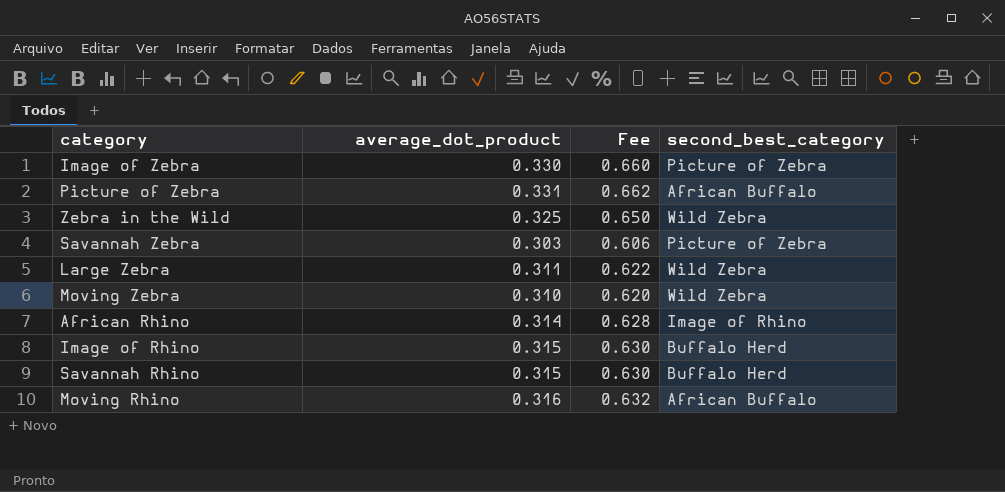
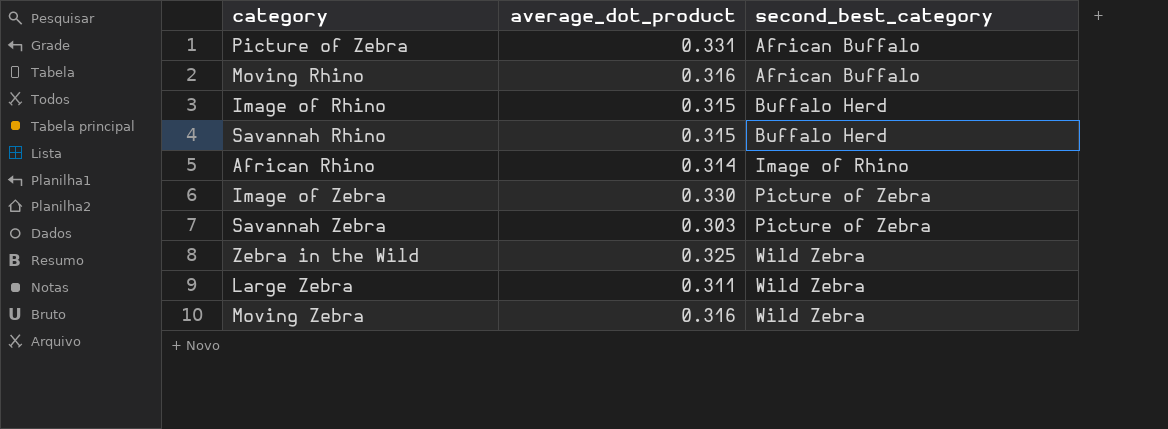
row order: none -> second_best_category ascending
column Fee | formula: [average_dot_product] * 2 -> none
Moving Zebra | average_dot_product: 0.310 -> 0.316

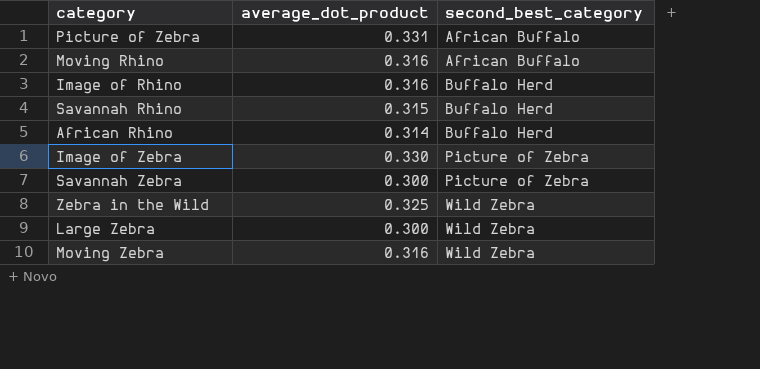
Image of Rhino | average_dot_product: 0.315 -> 0.316
African Rhino | second_best_category: Image of Rhino -> Buffalo Herd
Savannah Zebra | average_dot_product: 0.303 -> 0.300
Large Zebra | average_dot_product: 0.311 -> 0.300

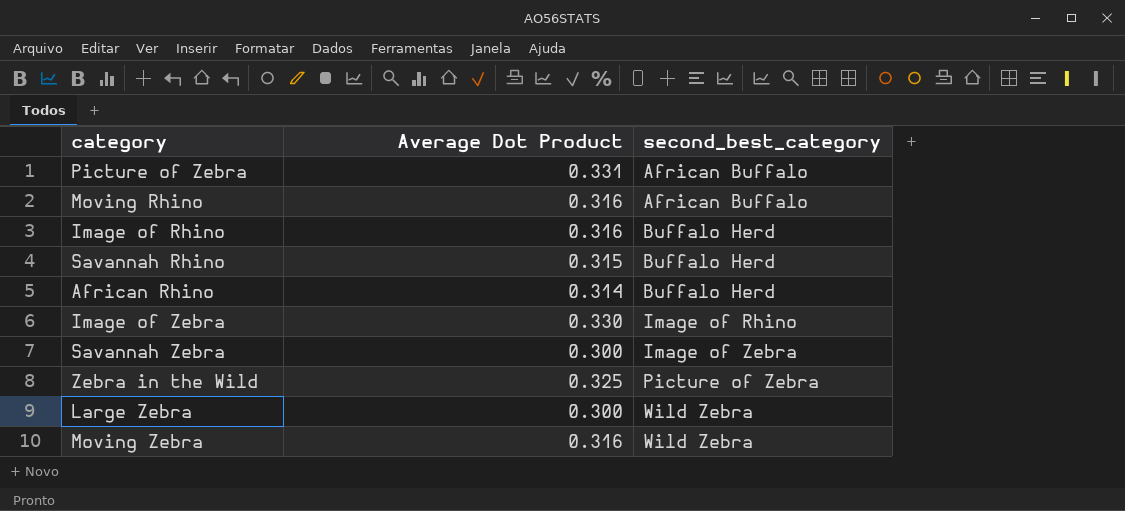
column name: average_dot_product -> Average Dot Product
Image of Zebra | second_best_category: Picture of Zebra -> Image of Rhino
Savannah Zebra | second_best_category: Picture of Zebra -> Image of Zebra
Zebra in the Wild | second_best_category: Wild Zebra -> Picture of Zebra

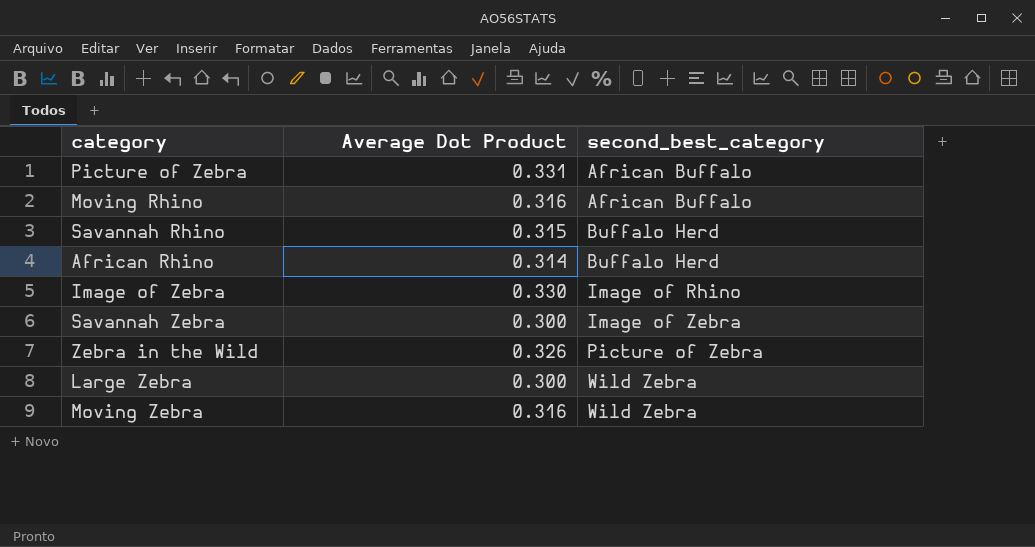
row Image of Rhino: 0.316 | Buffalo Herd -> none
Zebra in the Wild | Average Dot Product: 0.325 -> 0.326

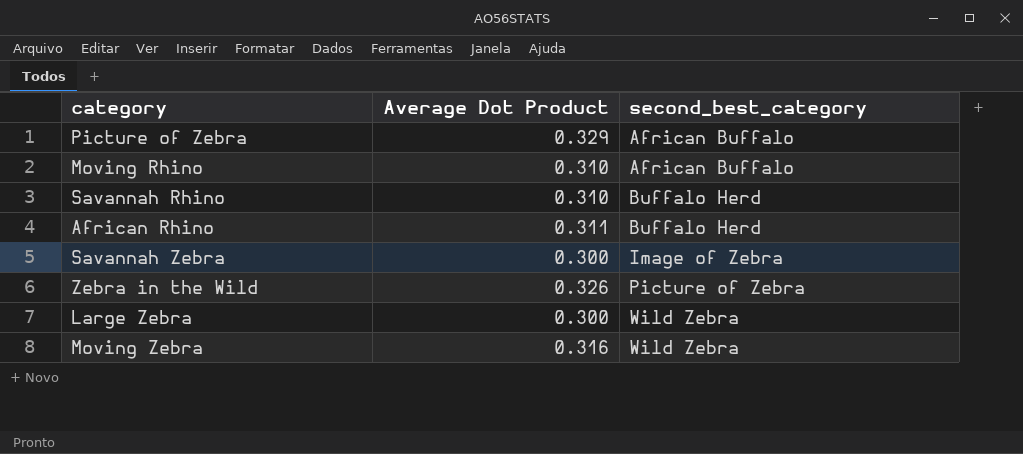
row Image of Zebra: 0.330 | Image of Rhino -> none
Picture of Zebra | Average Dot Product: 0.331 -> 0.329
Moving Rhino | Average Dot Product: 0.316 -> 0.310
Savannah Rhino | Average Dot Product: 0.315 -> 0.310
African Rhino | Average Dot Product: 0.314 -> 0.311

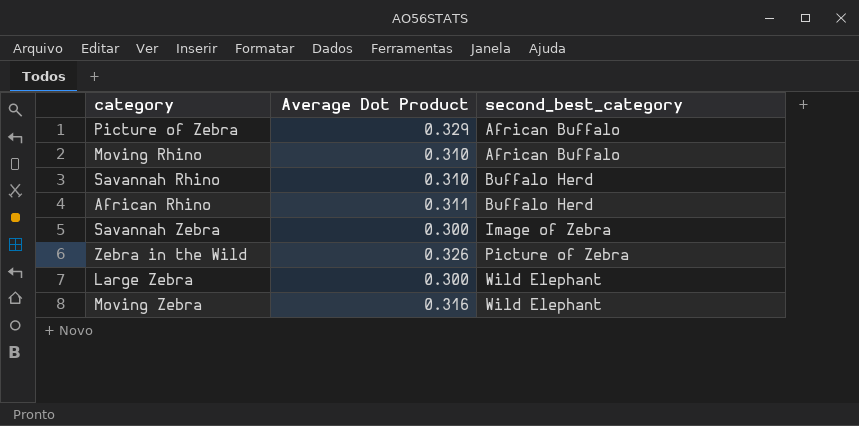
Large Zebra | second_best_category: Wild Zebra -> Wild Elephant
Moving Zebra | second_best_category: Wild Zebra -> Wild Elephant

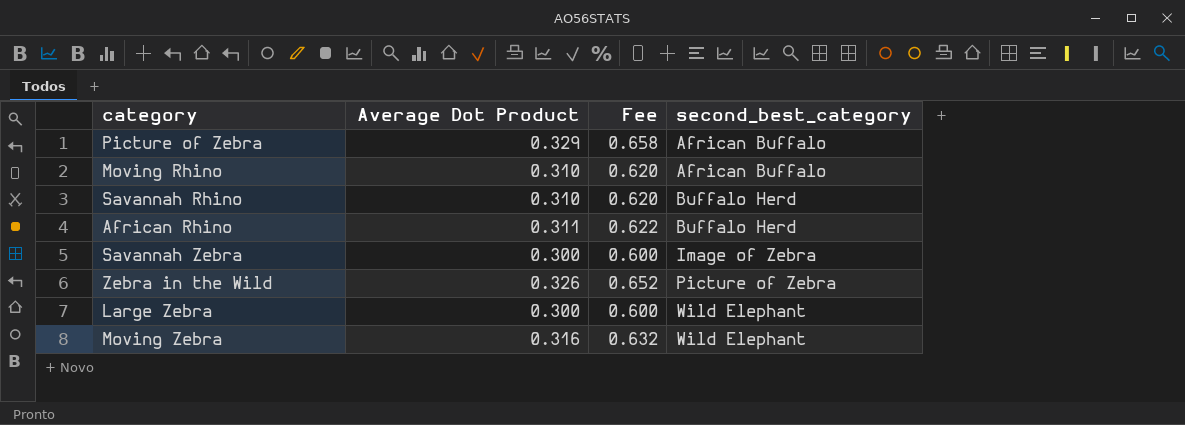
column Fee | formula: none -> [Average Dot Product] * 2

